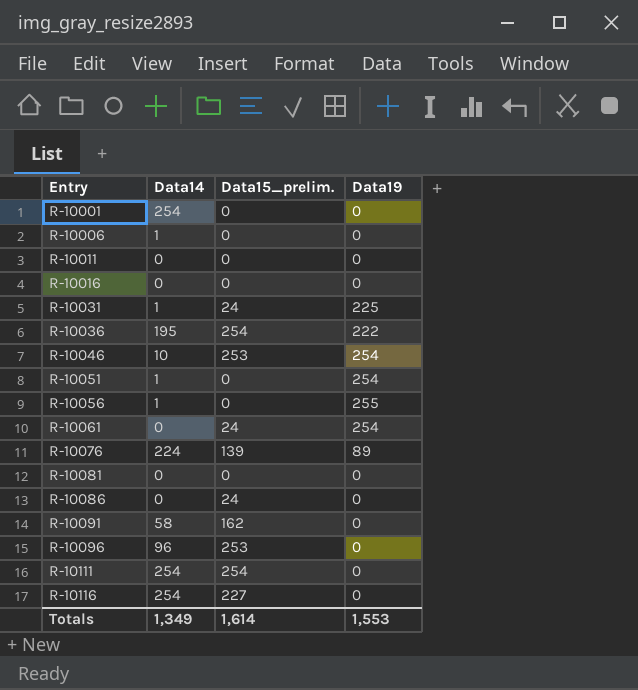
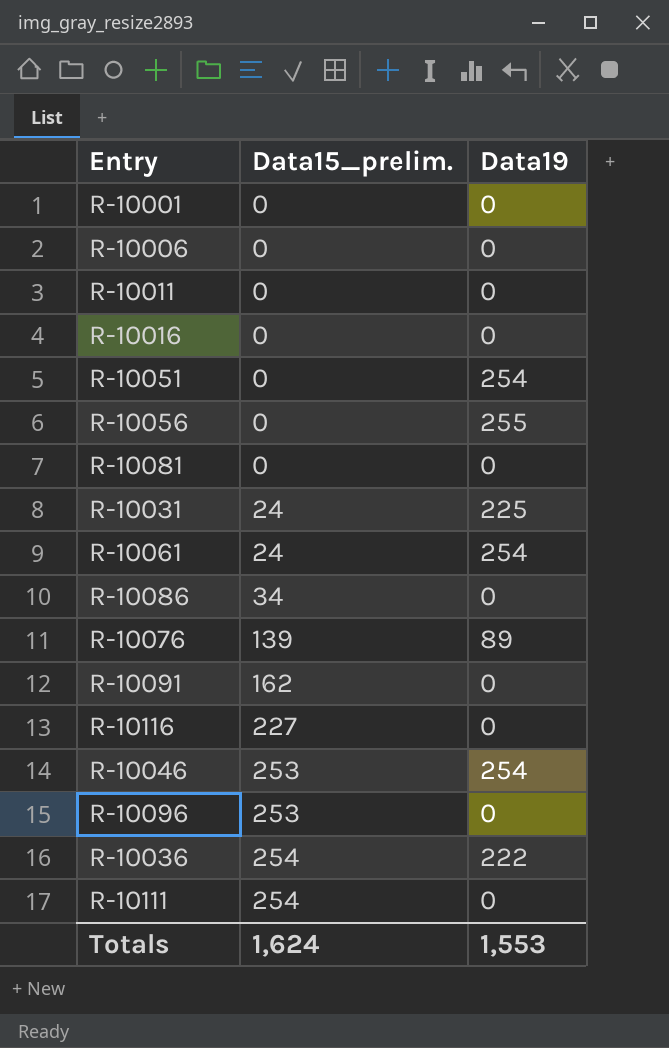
row order: Entry ascending -> Data15_prelim. ascending
column Data14 | position: 2 -> none
R-10086 | Data15_prelim.: 24 -> 34
Totals | Data15_prelim.: 1,614 -> 1,624

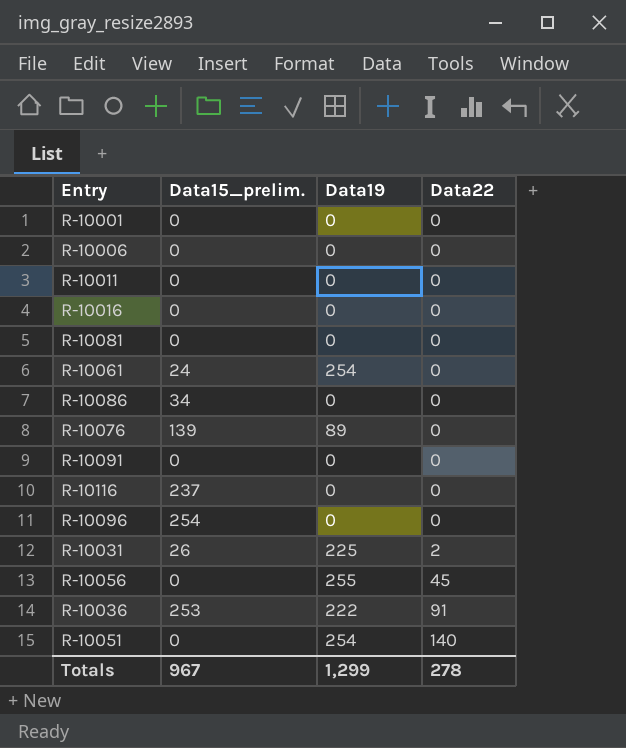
row order: Data15_prelim. ascending -> Data22 ascending
column Data22 | position: none -> 4
row R-10046: 253 | 254 -> none
row R-10111: 254 | 0 -> none
R-10091 | Data15_prelim.: 162 -> 0
R-10116 | Data15_prelim.: 227 -> 237
R-10096 | Data15_prelim.: 253 -> 254
R-10031 | Data15_prelim.: 24 -> 26
R-10036 | Data15_prelim.: 254 -> 253
Totals | Data15_prelim.: 1,624 -> 967
Totals | Data19: 1,553 -> 1,299

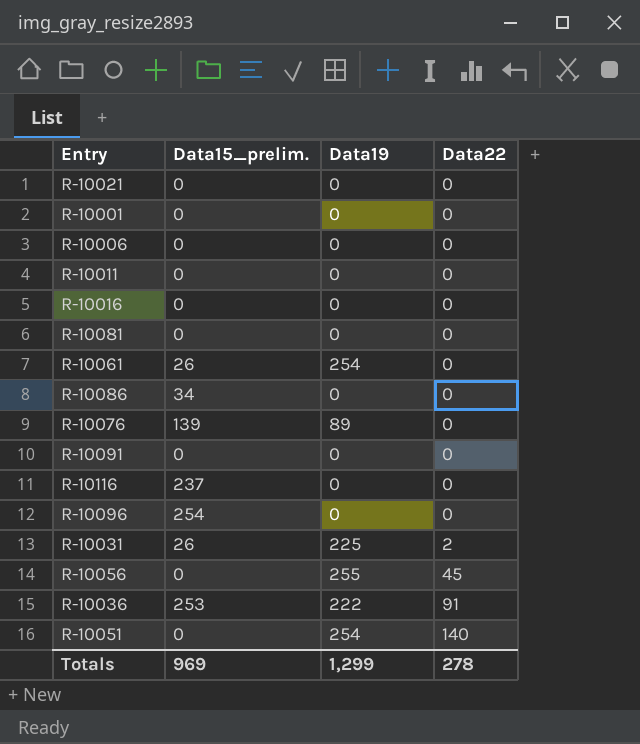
row R-10021: none -> 0 | 0 | 0
R-10061 | Data15_prelim.: 24 -> 26
Totals | Data15_prelim.: 967 -> 969

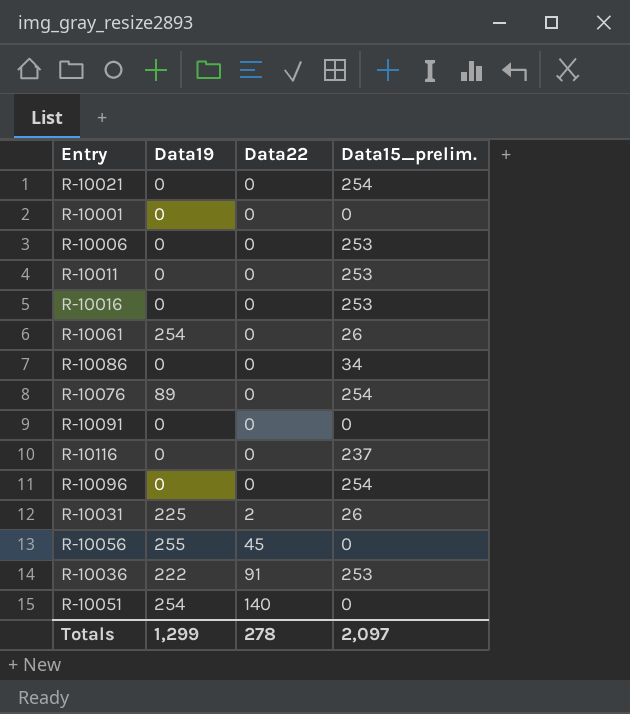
column Data15_prelim. | position: 2 -> 4
row R-10081: 0 | 0 | 0 -> none
R-10021 | Data15_prelim.: 0 -> 254
R-10006 | Data15_prelim.: 0 -> 253
R-10011 | Data15_prelim.: 0 -> 253
R-10016 | Data15_prelim.: 0 -> 253
R-10076 | Data15_prelim.: 139 -> 254
Totals | Data15_prelim.: 969 -> 2,097

